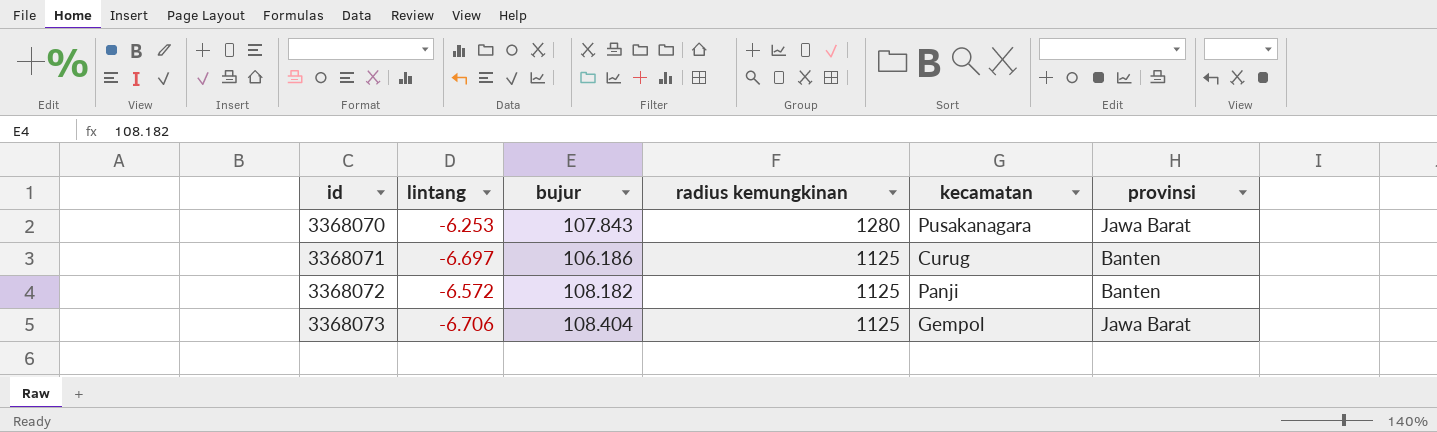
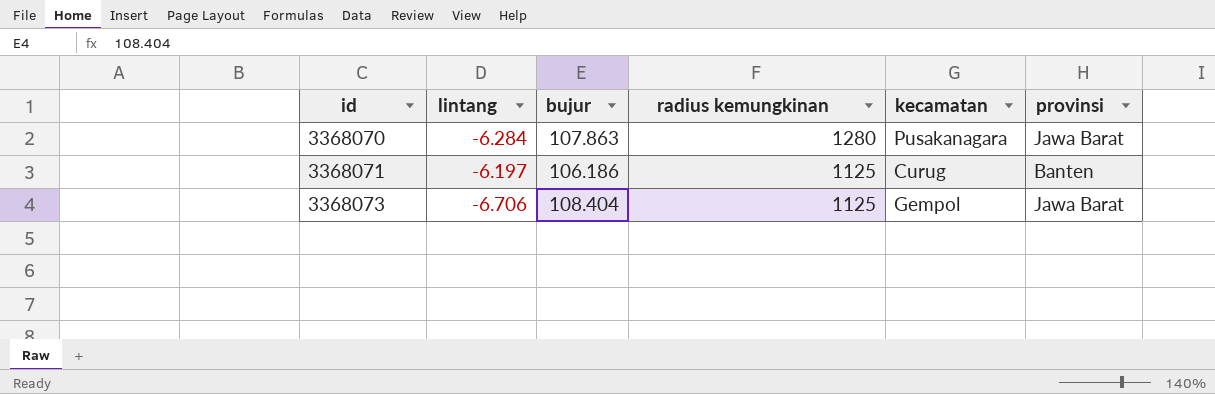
row 3368072: -6.572 | 108.182 | 1125 | Panji | Banten -> none
3368070 | lintang: -6.253 -> -6.284
3368070 | bujur: 107.843 -> 107.863
3368071 | lintang: -6.697 -> -6.197

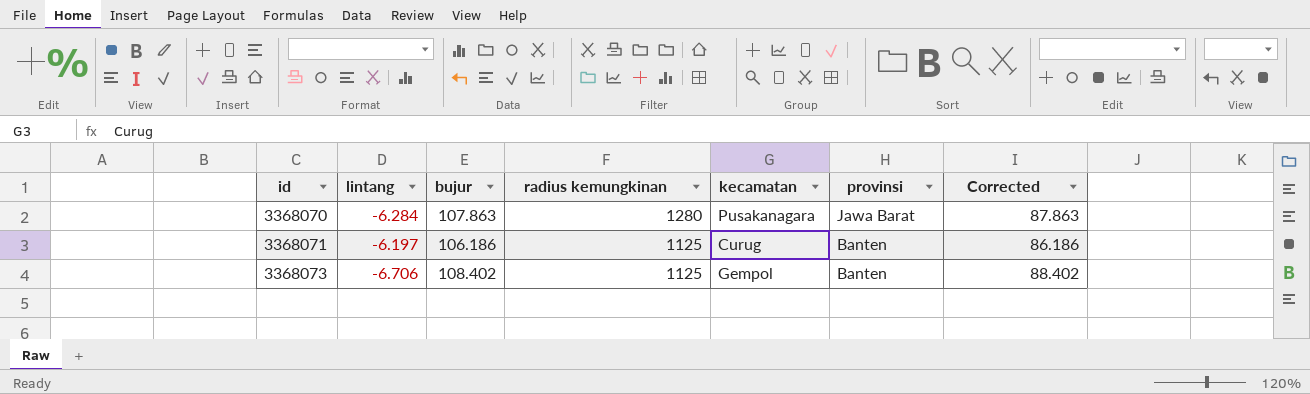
column Corrected | formula: none -> [bujur] - 20
3368073 | bujur: 108.404 -> 108.402
3368073 | provinsi: Jawa Barat -> Banten

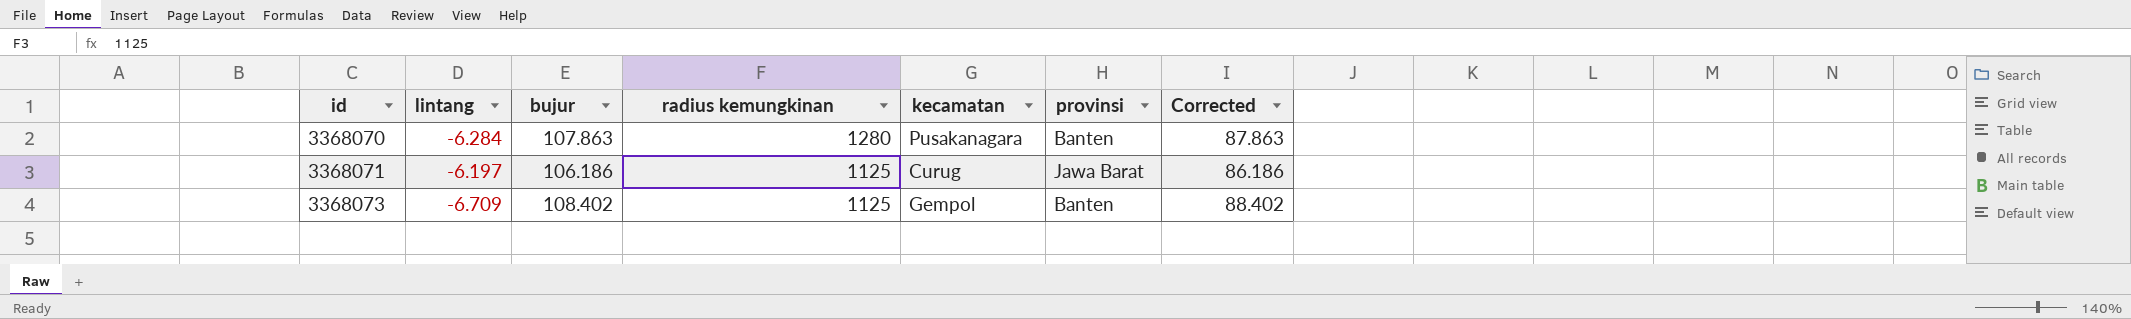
3368070 | provinsi: Jawa Barat -> Banten
3368071 | provinsi: Banten -> Jawa Barat
3368073 | lintang: -6.706 -> -6.709

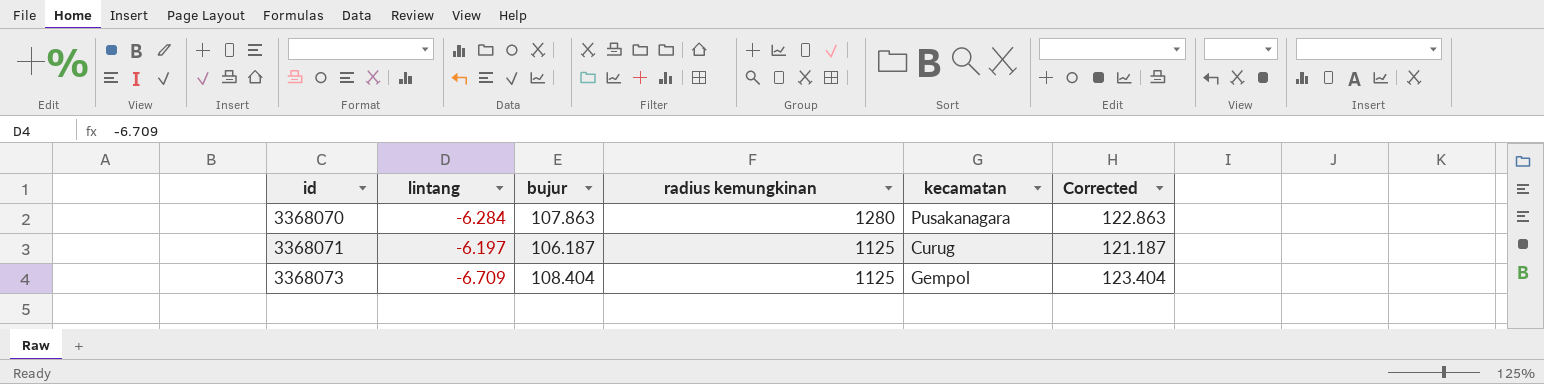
column provinsi | position: 6 -> none
column Corrected | formula: [bujur] - 20 -> [bujur] + 15
3368071 | bujur: 106.186 -> 106.187
3368073 | bujur: 108.402 -> 108.404

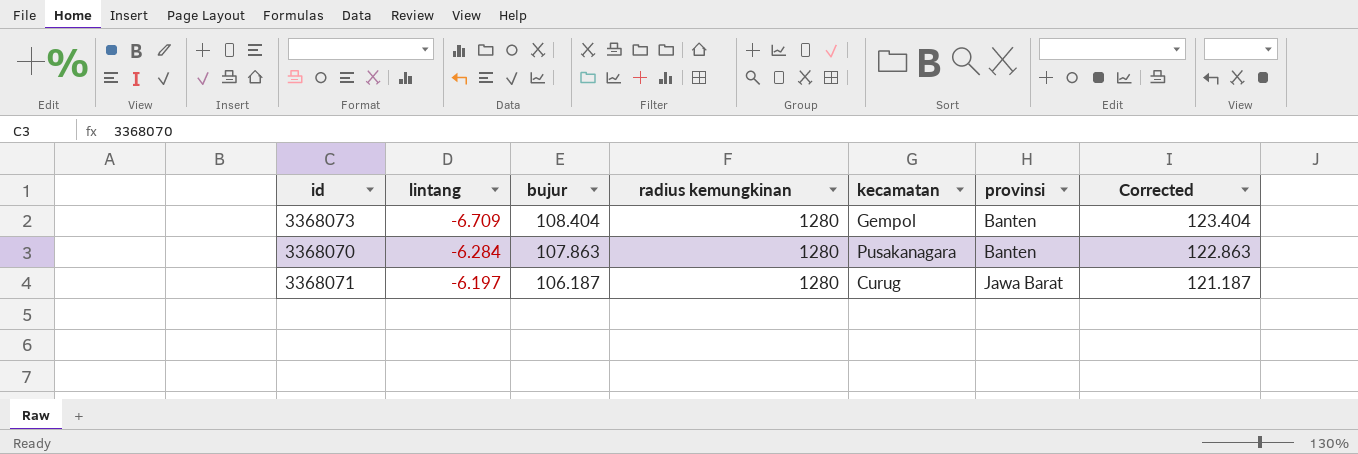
row order: id ascending -> lintang ascending
column provinsi | position: none -> 6
3368073 | radius kemungkinan: 1125 -> 1280
3368071 | radius kemungkinan: 1125 -> 1280

